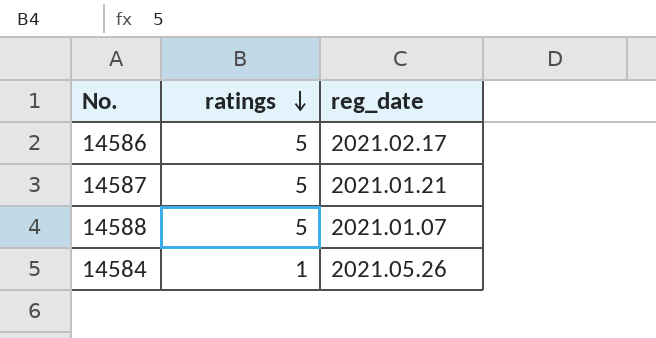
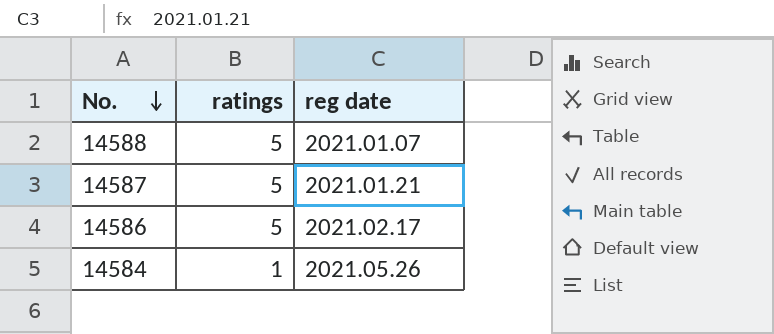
row order: ratings descending -> No. descending
column name: reg_date -> reg date

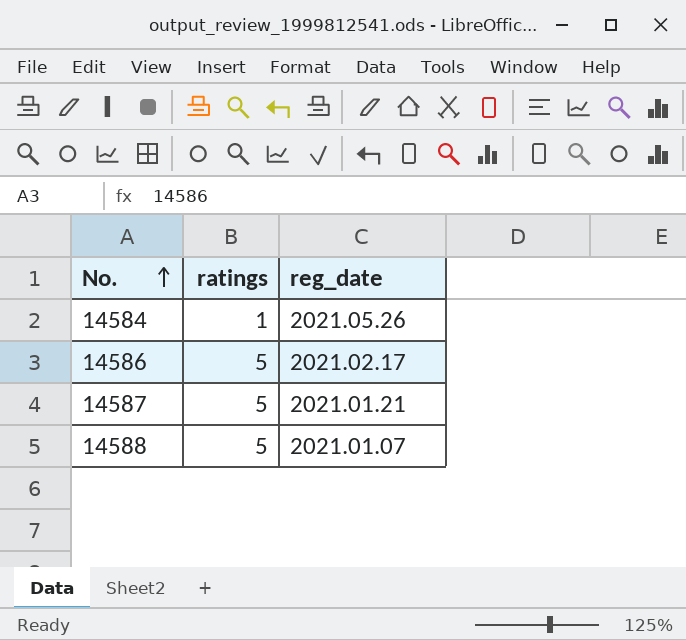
row order: No. descending -> No. ascending
column name: reg date -> reg_date

